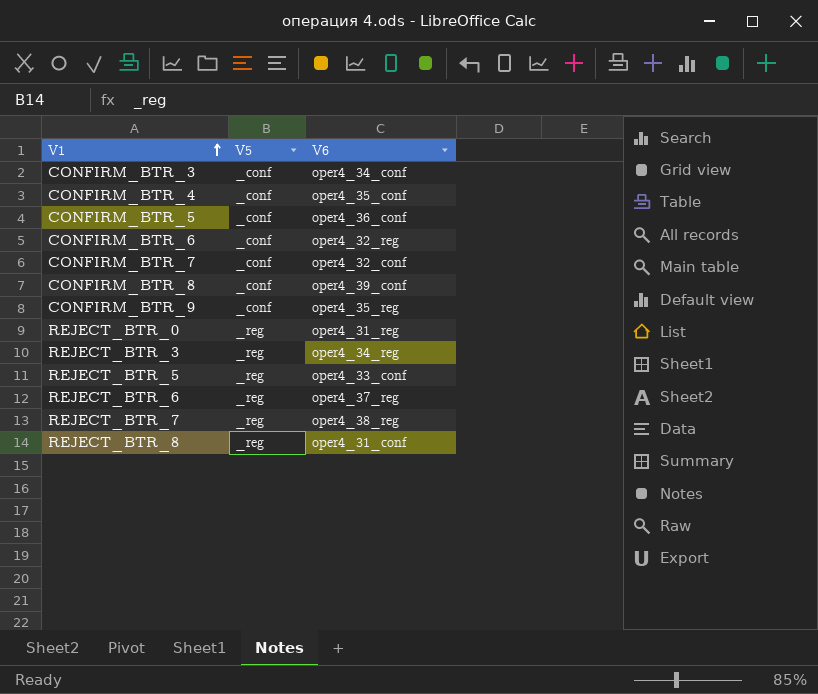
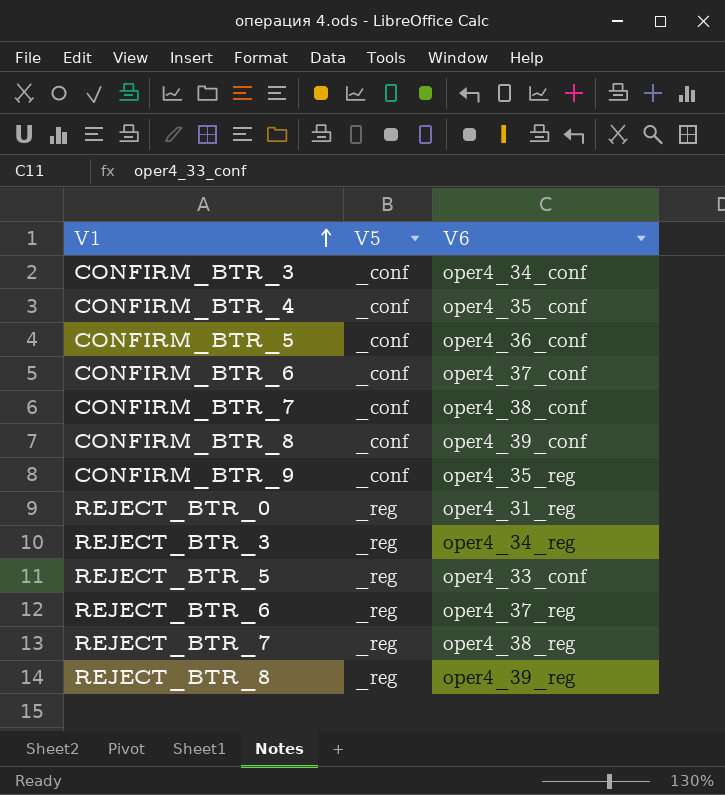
CONFIRM_BTR_6 | V6: oper4_32_reg -> oper4_37_conf
CONFIRM_BTR_7 | V6: oper4_32_conf -> oper4_38_conf
REJECT_BTR_8 | V6: oper4_31_conf -> oper4_39_reg

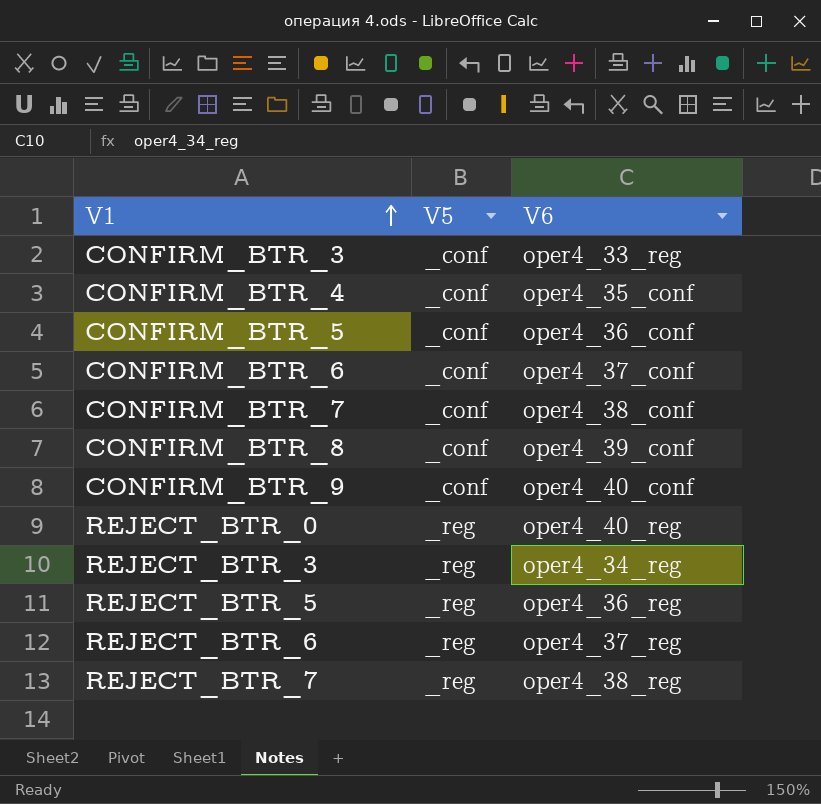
row REJECT_BTR_8: _reg | oper4_39_reg -> none
CONFIRM_BTR_3 | V6: oper4_34_conf -> oper4_33_reg
CONFIRM_BTR_9 | V6: oper4_35_reg -> oper4_40_conf
REJECT_BTR_0 | V6: oper4_31_reg -> oper4_40_reg
REJECT_BTR_5 | V6: oper4_33_conf -> oper4_36_reg

